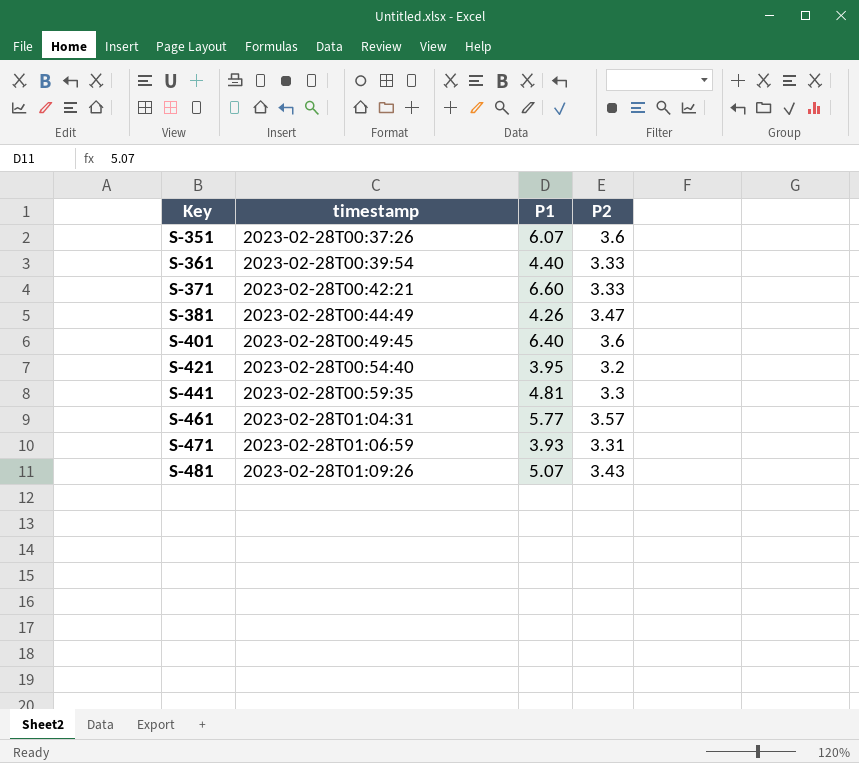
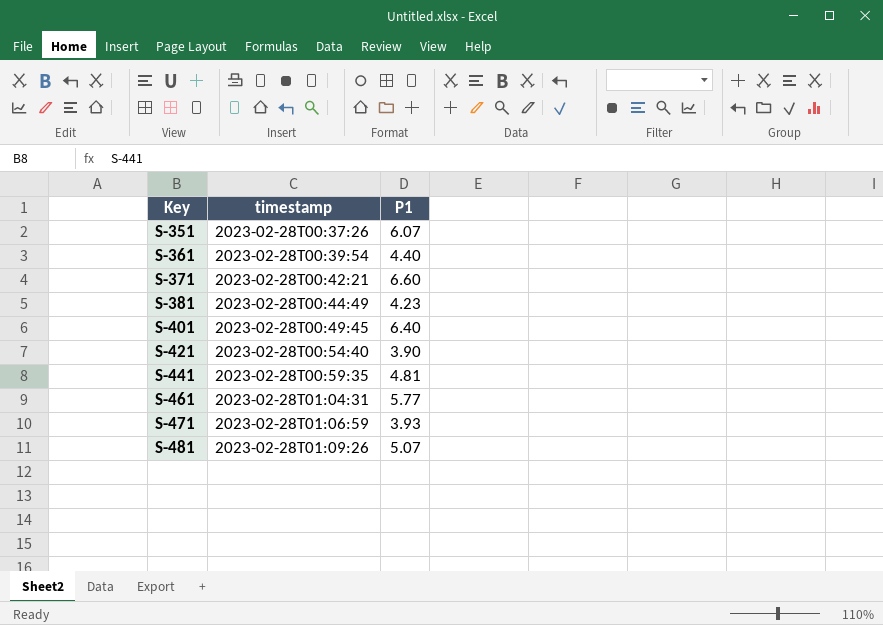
column P2 | position: 4 -> none
S-381 | P1: 4.26 -> 4.23
S-421 | P1: 3.95 -> 3.90

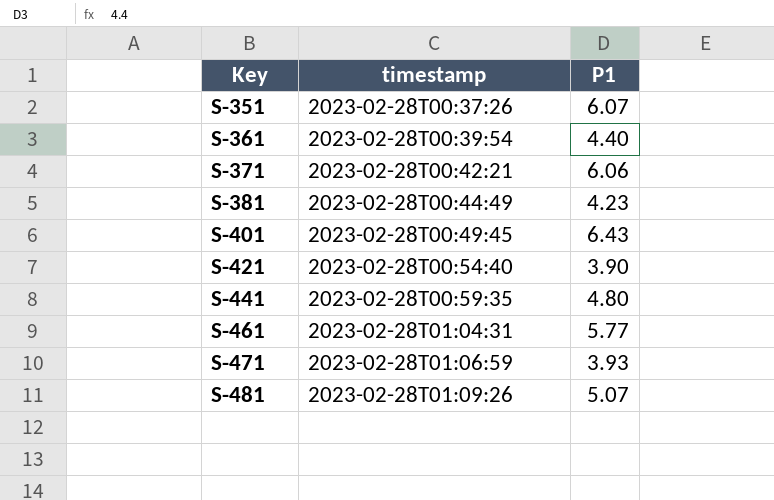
S-371 | P1: 6.60 -> 6.06
S-401 | P1: 6.40 -> 6.43
S-441 | P1: 4.81 -> 4.80

